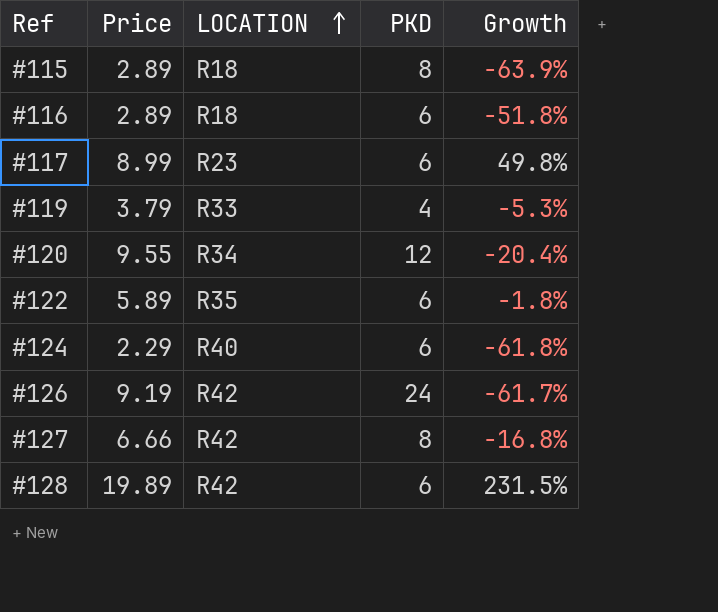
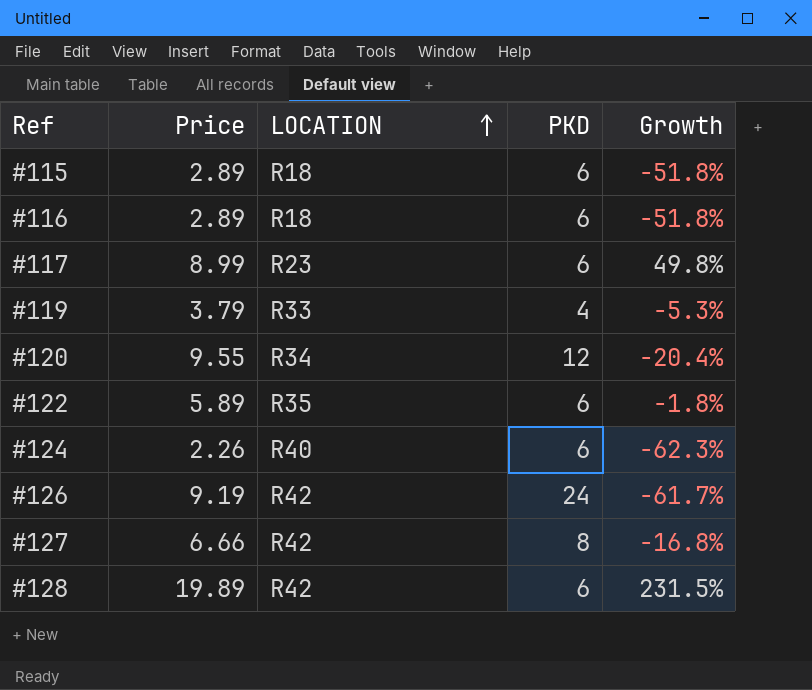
#115 | PKD: 8 -> 6
#115 | Growth: -63.9% -> -51.8%
#124 | Price: 2.29 -> 2.26
#124 | Growth: -61.8% -> -62.3%

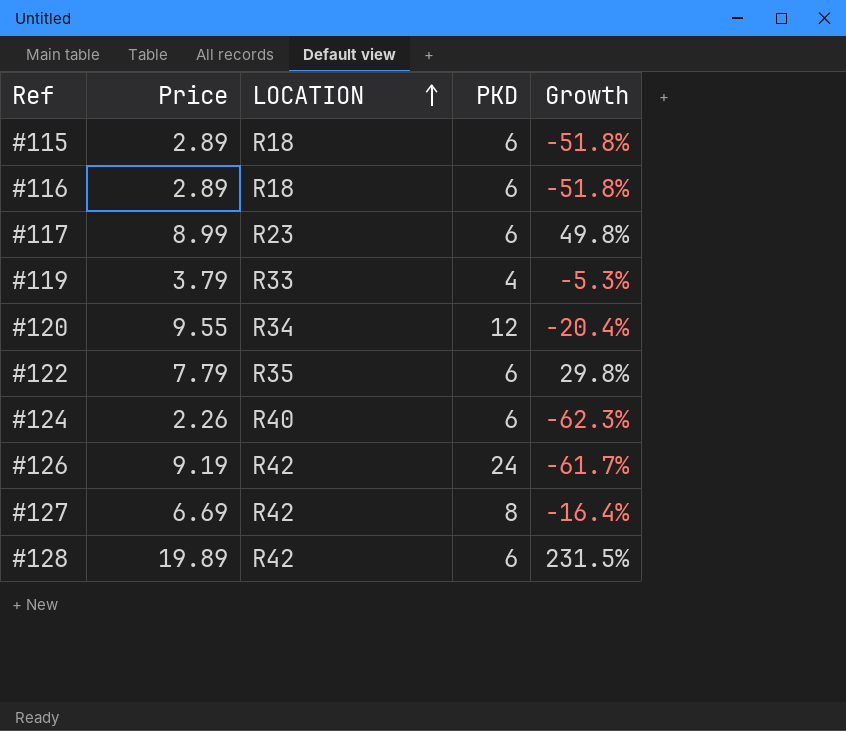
#122 | Price: 5.89 -> 7.79
#122 | Growth: -1.8% -> 29.8%
#127 | Price: 6.66 -> 6.69
#127 | Growth: -16.8% -> -16.4%

